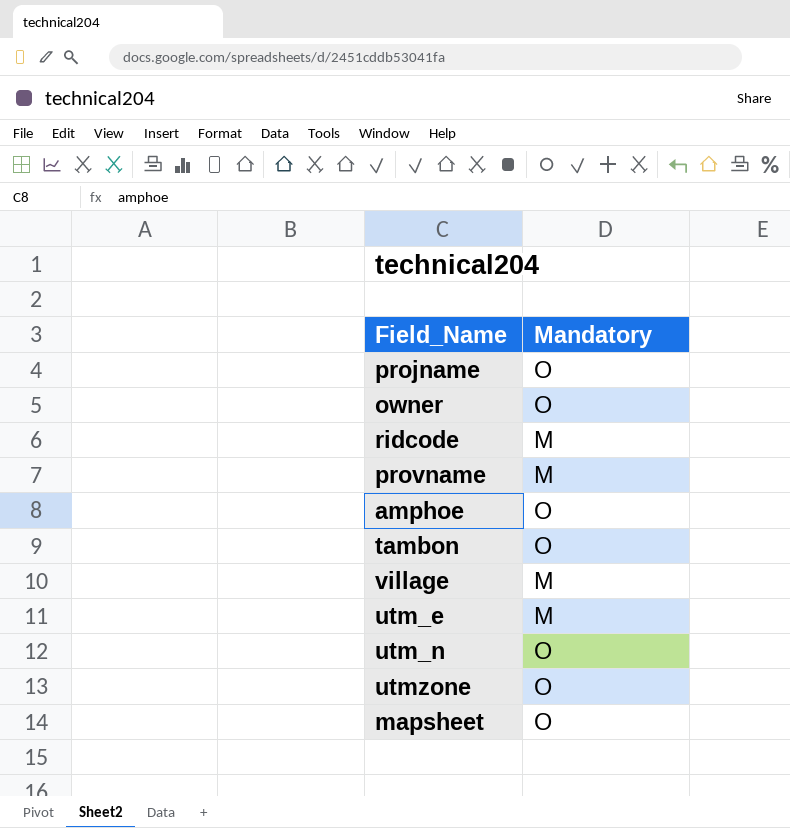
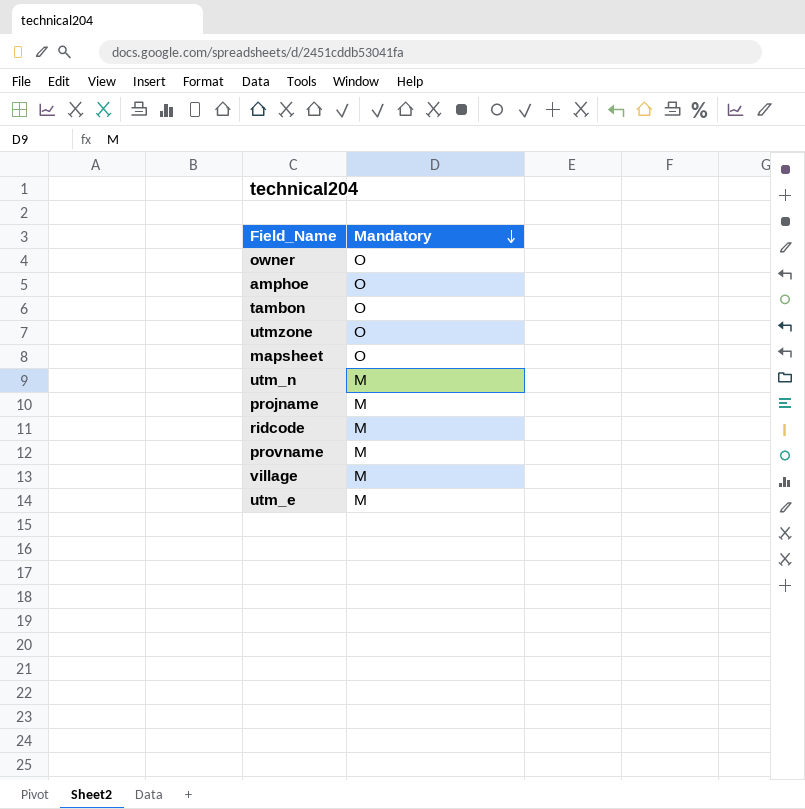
row order: none -> Mandatory descending
utm_n | Mandatory: O -> M
projname | Mandatory: O -> M

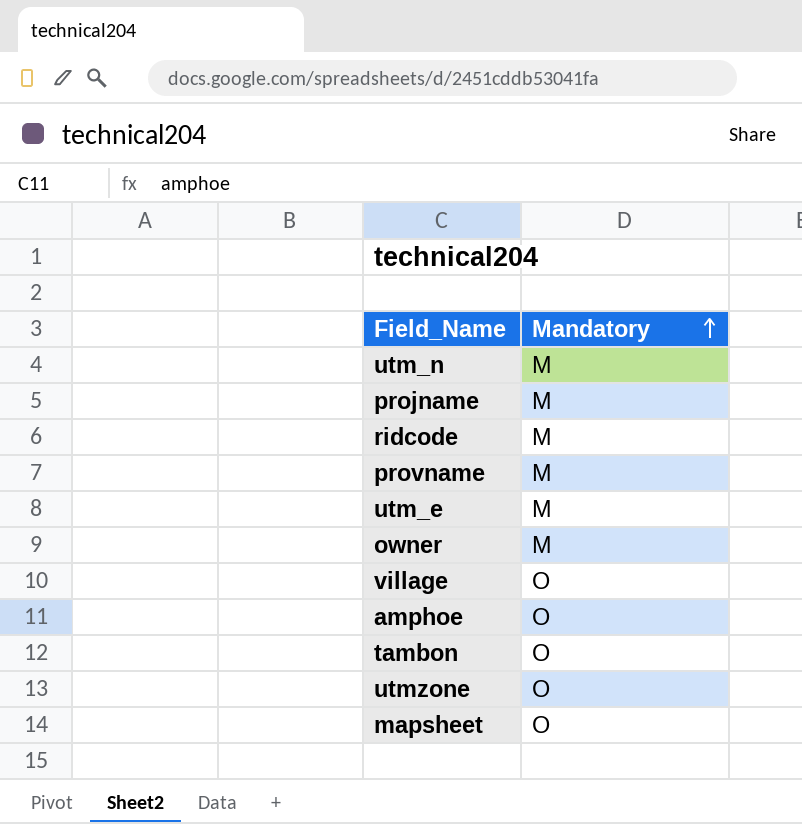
row order: Mandatory descending -> Mandatory ascending
owner | Mandatory: O -> M
village | Mandatory: M -> O

